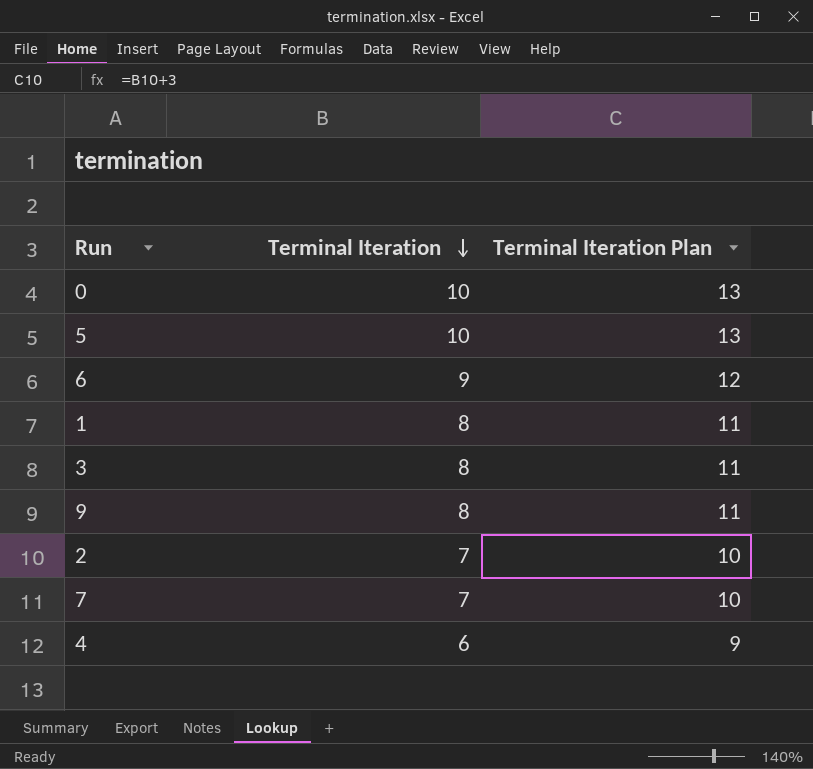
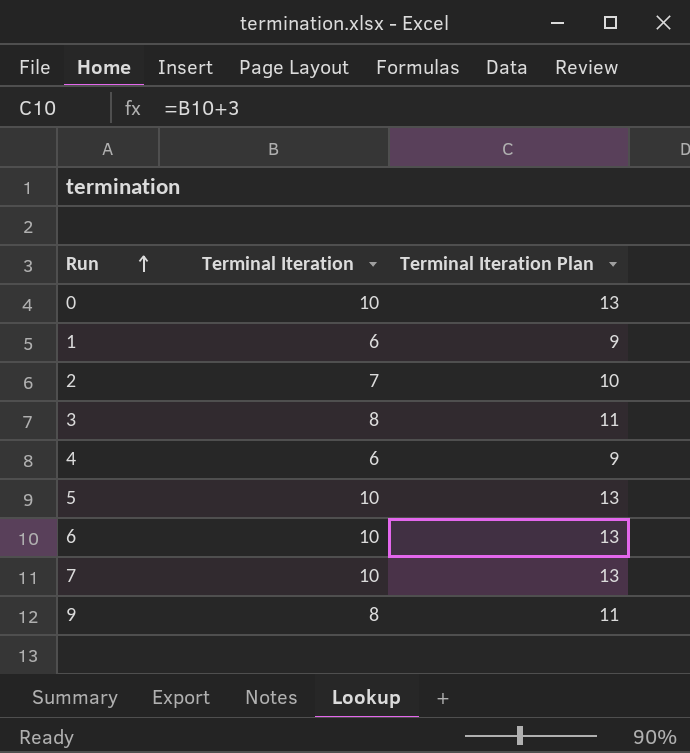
row order: Terminal Iteration descending -> Run ascending
1 | Terminal Iteration: 8 -> 6
1 | Terminal Iteration Plan: 11 -> 9
6 | Terminal Iteration: 9 -> 10
6 | Terminal Iteration Plan: 12 -> 13
7 | Terminal Iteration: 7 -> 10
7 | Terminal Iteration Plan: 10 -> 13

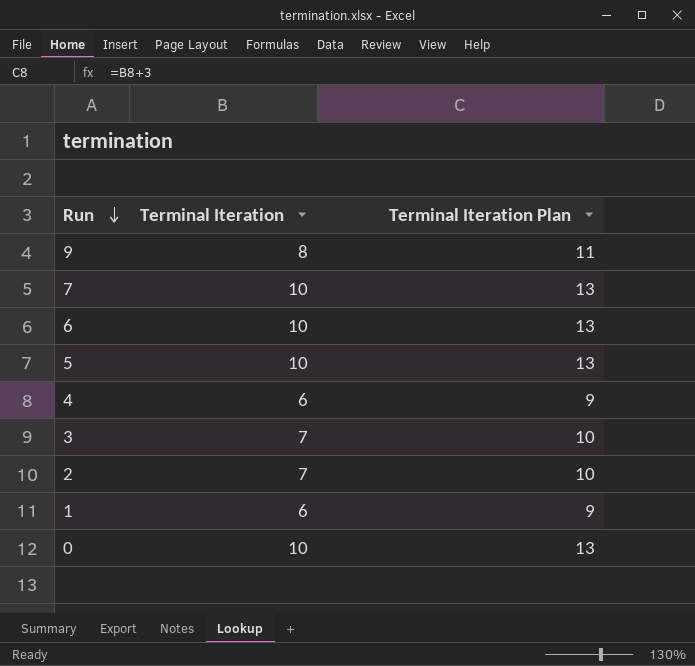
row order: Run ascending -> Run descending
3 | Terminal Iteration: 8 -> 7
3 | Terminal Iteration Plan: 11 -> 10

